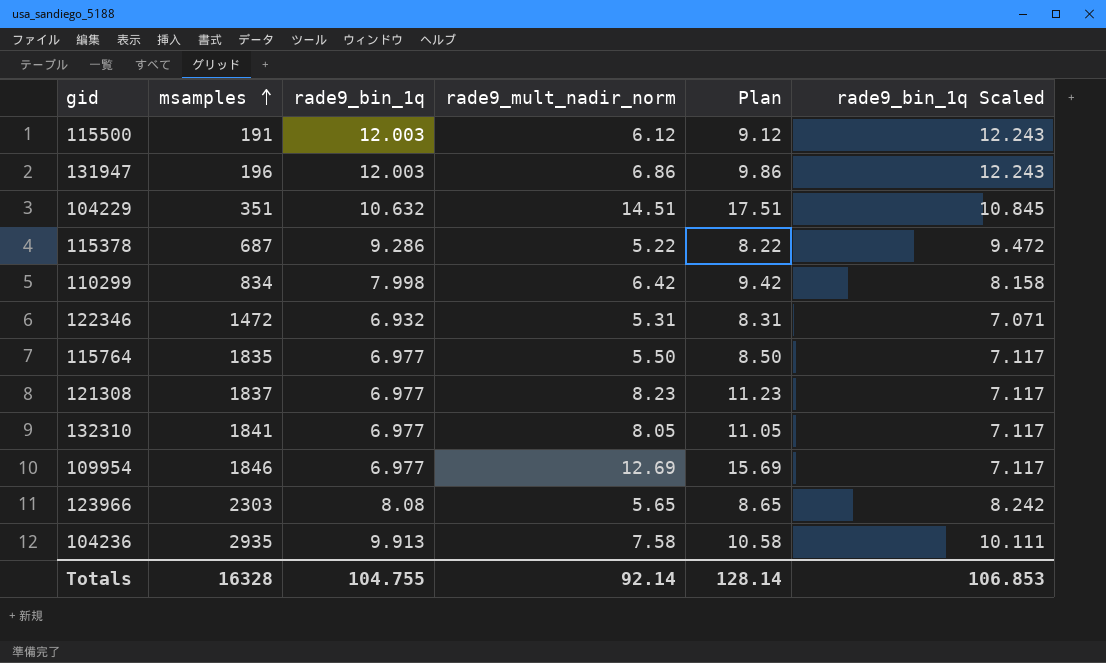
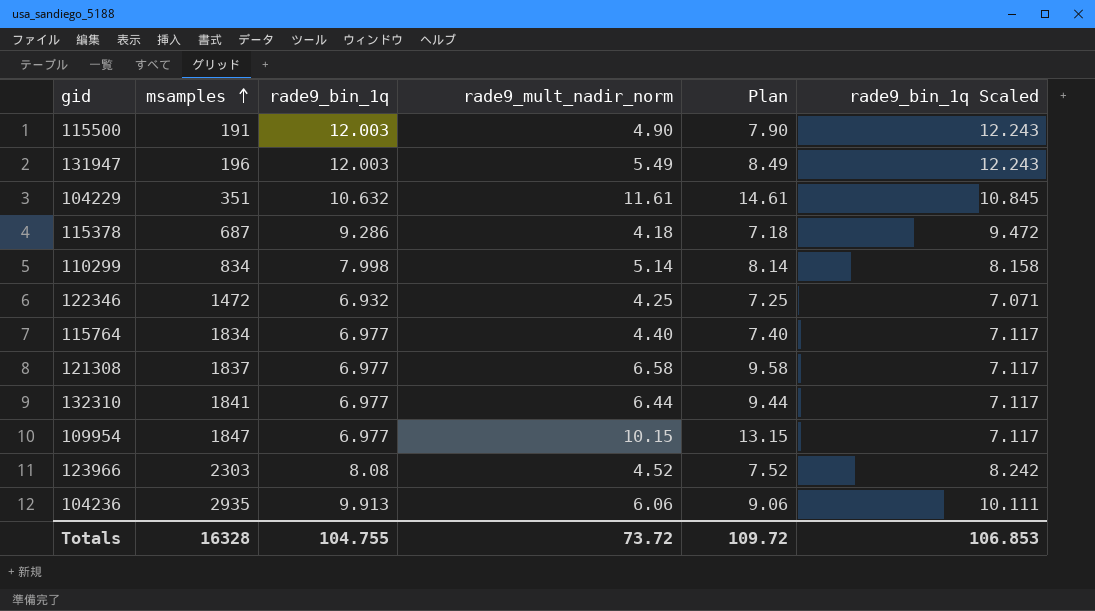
115500 | rade9_mult_nadir_norm: 6.12 -> 4.90
115500 | Plan: 9.12 -> 7.90
131947 | rade9_mult_nadir_norm: 6.86 -> 5.49
131947 | Plan: 9.86 -> 8.49
104229 | rade9_mult_nadir_norm: 14.51 -> 11.61
104229 | Plan: 17.51 -> 14.61
115378 | rade9_mult_nadir_norm: 5.22 -> 4.18
115378 | Plan: 8.22 -> 7.18
110299 | rade9_mult_nadir_norm: 6.42 -> 5.14
110299 | Plan: 9.42 -> 8.14
122346 | rade9_mult_nadir_norm: 5.31 -> 4.25
122346 | Plan: 8.31 -> 7.25
115764 | msamples: 1835 -> 1834
115764 | rade9_mult_nadir_norm: 5.50 -> 4.40
115764 | Plan: 8.50 -> 7.40
121308 | rade9_mult_nadir_norm: 8.23 -> 6.58
121308 | Plan: 11.23 -> 9.58
132310 | rade9_mult_nadir_norm: 8.05 -> 6.44
132310 | Plan: 11.05 -> 9.44
109954 | msamples: 1846 -> 1847
109954 | rade9_mult_nadir_norm: 12.69 -> 10.15
109954 | Plan: 15.69 -> 13.15
123966 | rade9_mult_nadir_norm: 5.65 -> 4.52
123966 | Plan: 8.65 -> 7.52
104236 | rade9_mult_nadir_norm: 7.58 -> 6.06
104236 | Plan: 10.58 -> 9.06
Totals | rade9_mult_nadir_norm: 92.14 -> 73.72
Totals | Plan: 128.14 -> 109.72

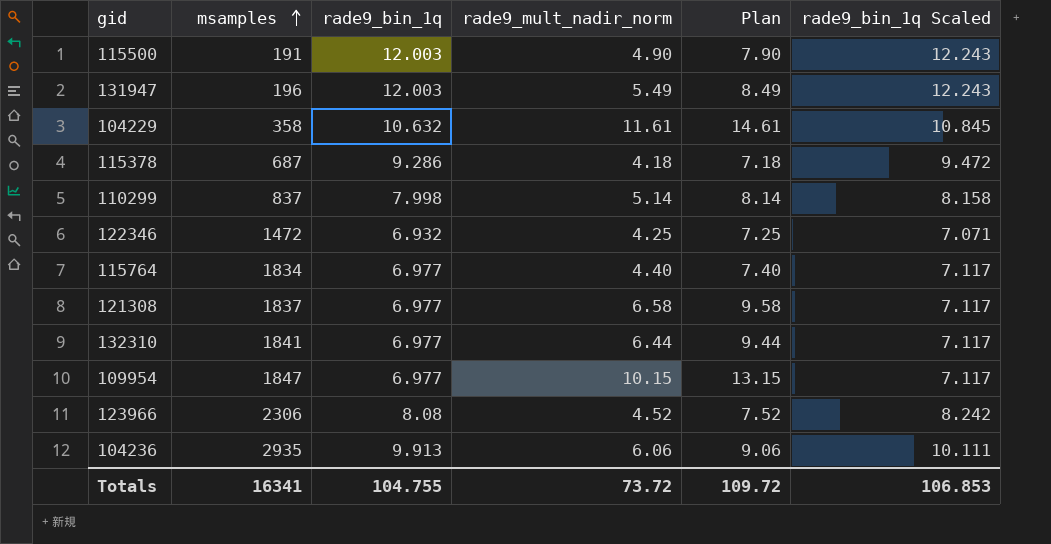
104229 | msamples: 351 -> 358
110299 | msamples: 834 -> 837
123966 | msamples: 2303 -> 2306
Totals | msamples: 16328 -> 16341

